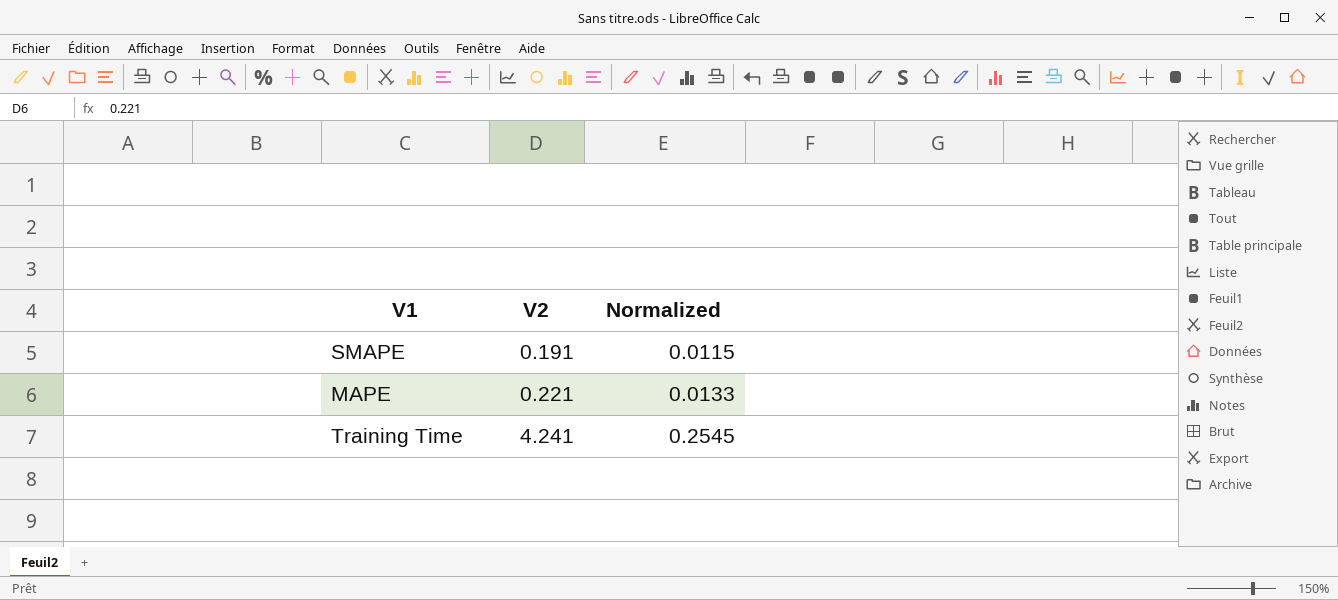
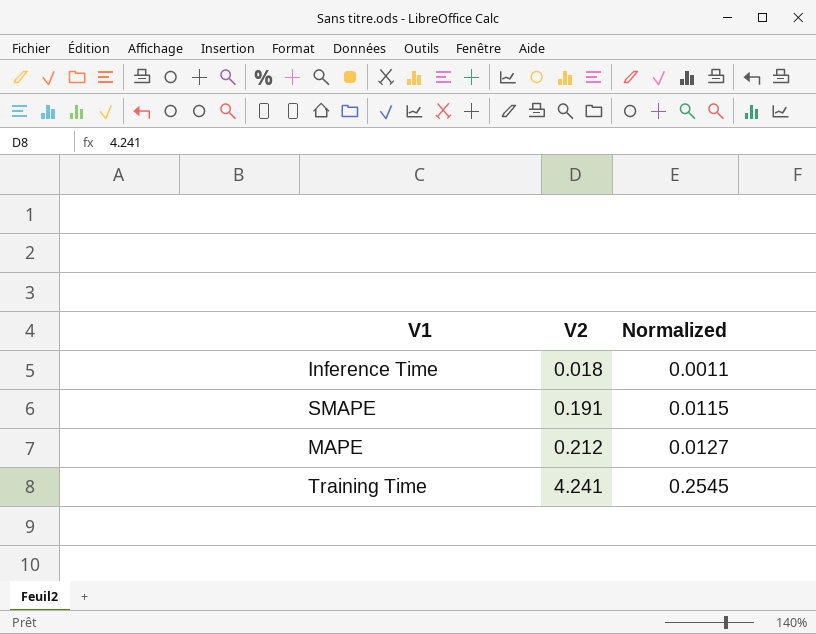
row Inference Time: none -> 0.018 | 0.0011
MAPE | V2: 0.221 -> 0.212
MAPE | Normalized: 0.0133 -> 0.0127

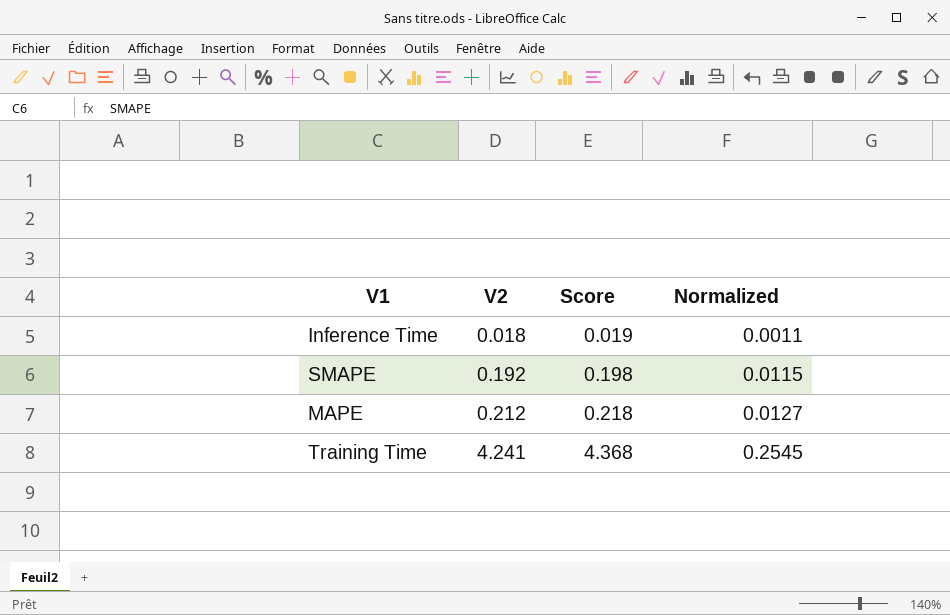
column Score | formula: none -> [V2] * 1.03
SMAPE | V2: 0.191 -> 0.192

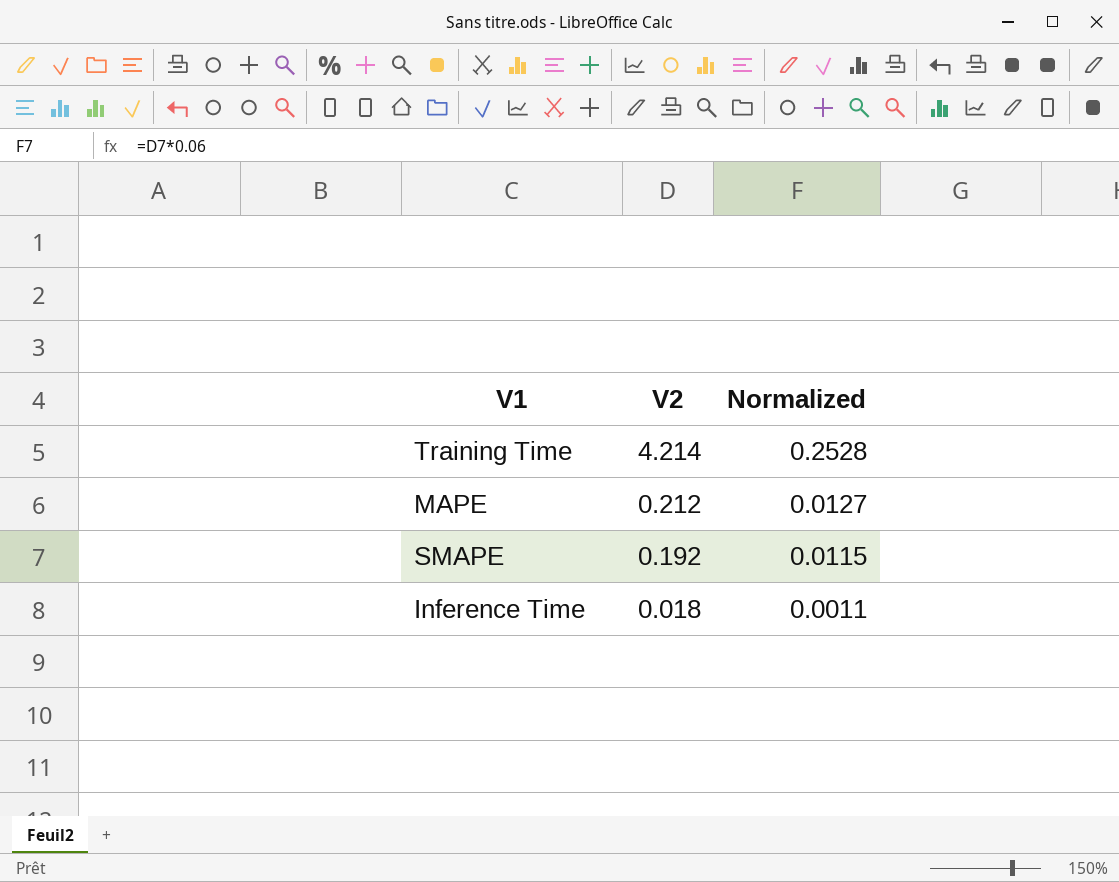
row order: V2 ascending -> V2 descending
column Score | formula: [V2] * 1.03 -> none
Training Time | V2: 4.241 -> 4.214
Training Time | Normalized: 0.2545 -> 0.2528

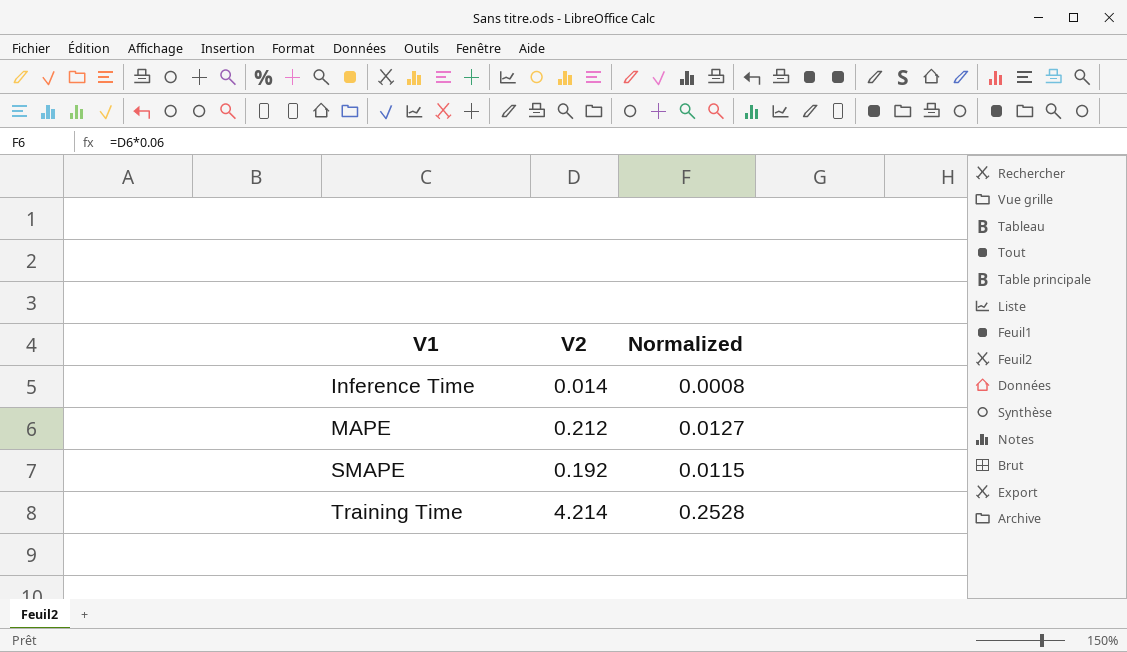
row order: V2 descending -> V1 ascending
Inference Time | V2: 0.018 -> 0.014
Inference Time | Normalized: 0.0011 -> 0.0008

